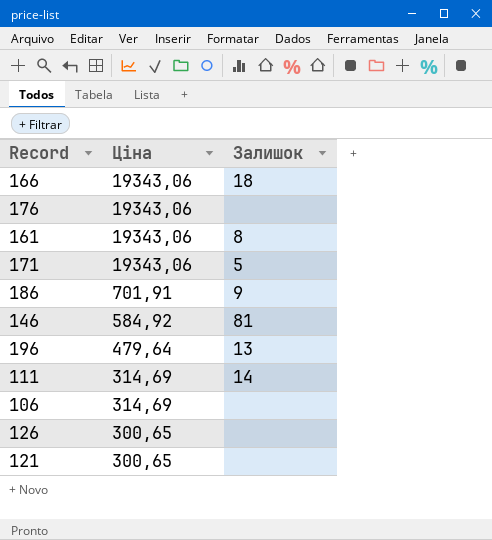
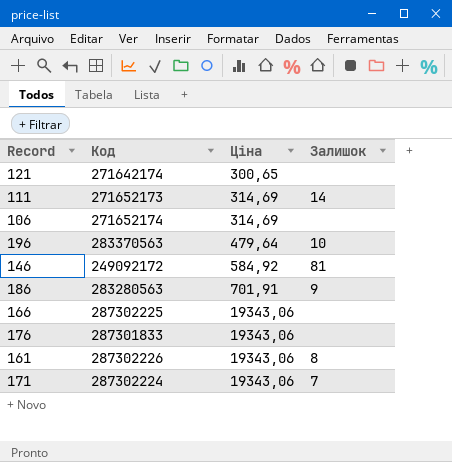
row order: Ціна descending -> Ціна ascending
column Код | position: none -> 2
row 126: 300,65 | none -> none
196 | Залишок: 13 -> 10
166 | Залишок: 18 -> none
171 | Залишок: 5 -> 7

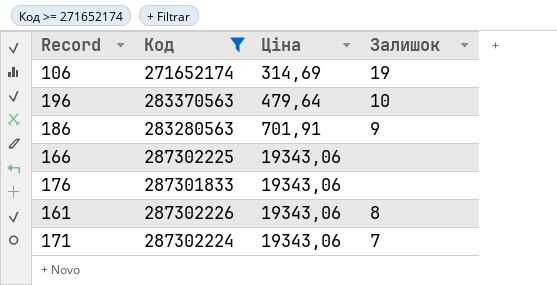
filter: none -> Код >= 271652174
106 | Залишок: none -> 19

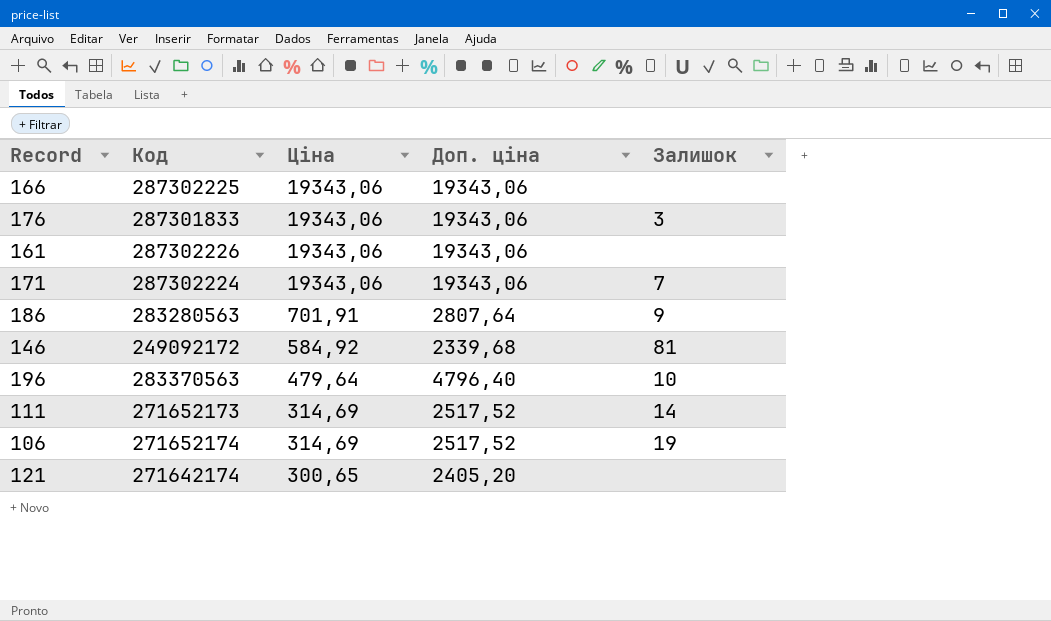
filter: Код >= 271652174 -> none
row order: Ціна ascending -> Ціна descending
column Доп. ціна | position: none -> 4
176 | Залишок: none -> 3
161 | Залишок: 8 -> none

